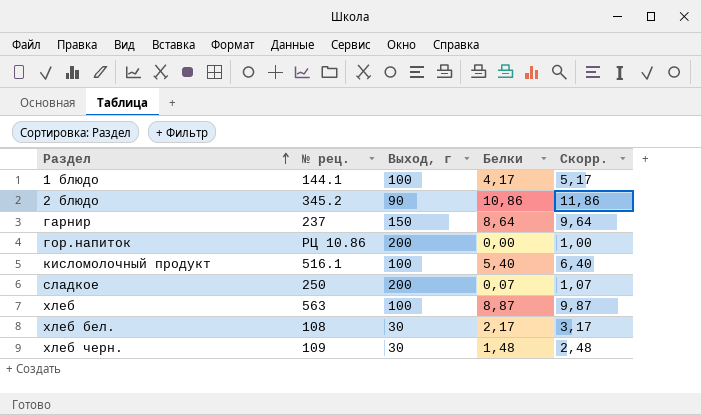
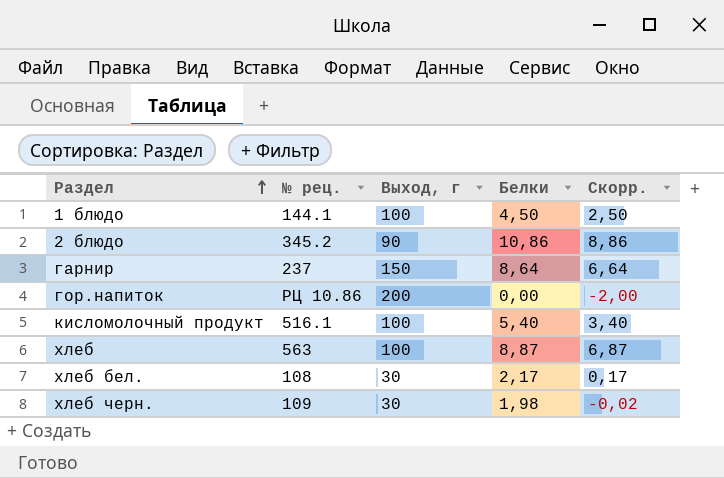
column Скорр. | formula: [Белки] + 1 -> [Белки] - 2
row сладкое: 250 | 200 | 0,07 | 1,07 -> none
1 блюдо | Белки: 4,17 -> 4,50
хлеб черн. | Белки: 1,48 -> 1,98

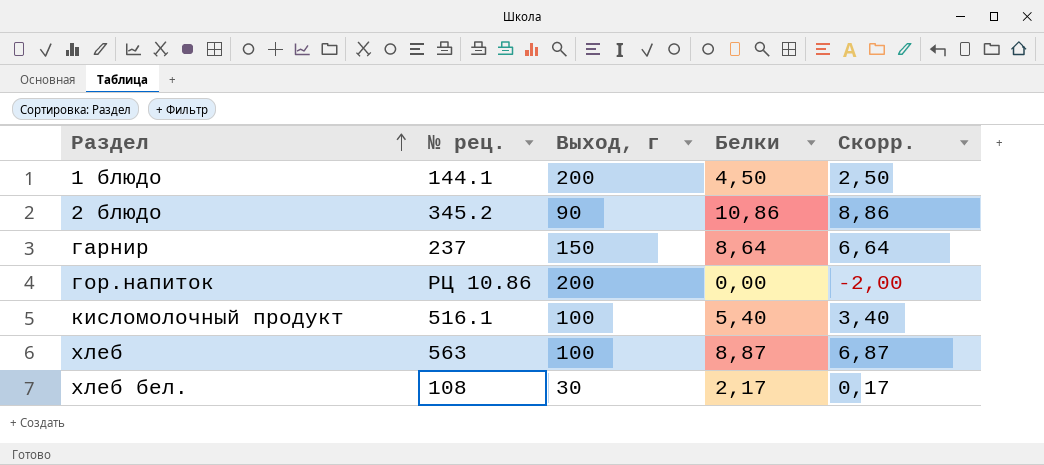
row хлеб черн.: 109 | 30 | 1,98 | -0,02 -> none
1 блюдо | Выход, г: 100 -> 200

